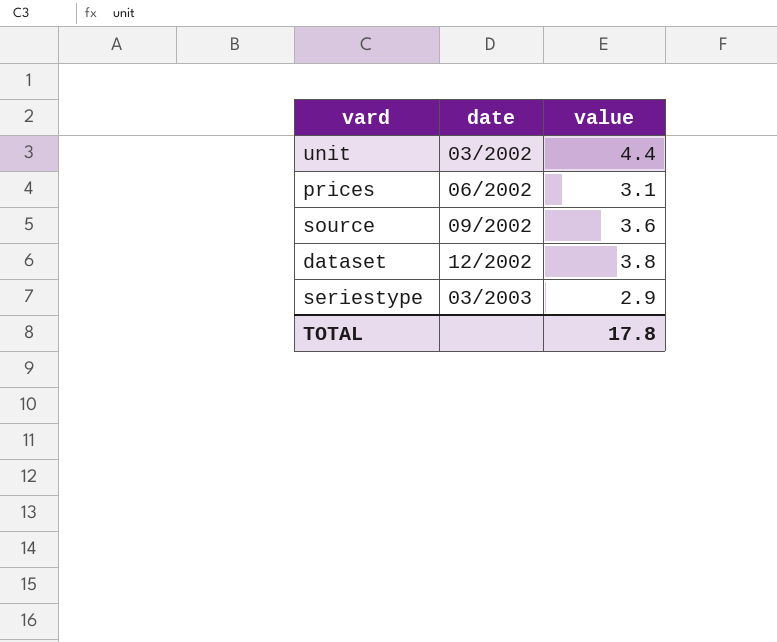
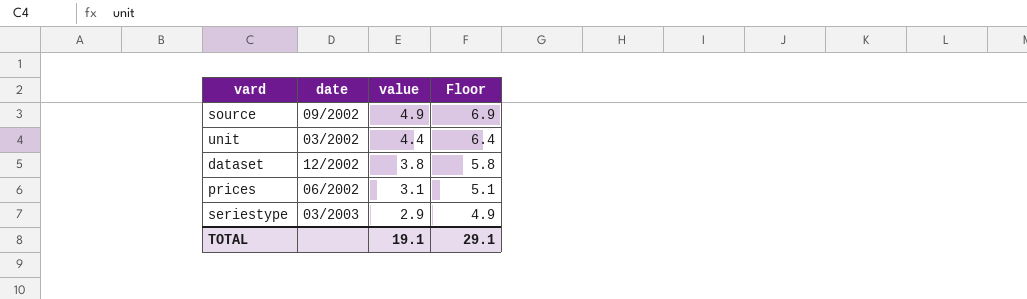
row order: none -> value descending
column Floor | formula: none -> [value] + 2
source | value: 3.6 -> 4.9
TOTAL | value: 17.8 -> 19.1

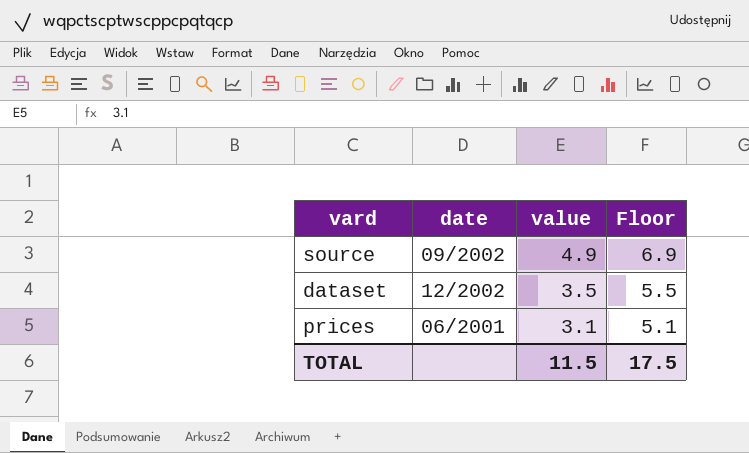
row unit: 03/2002 | 4.4 | 6.4 -> none
row seriestype: 03/2003 | 2.9 | 4.9 -> none
dataset | value: 3.8 -> 3.5
dataset | Floor: 5.8 -> 5.5
prices | date: 06/2002 -> 06/2001
TOTAL | value: 19.1 -> 11.5
TOTAL | Floor: 29.1 -> 17.5

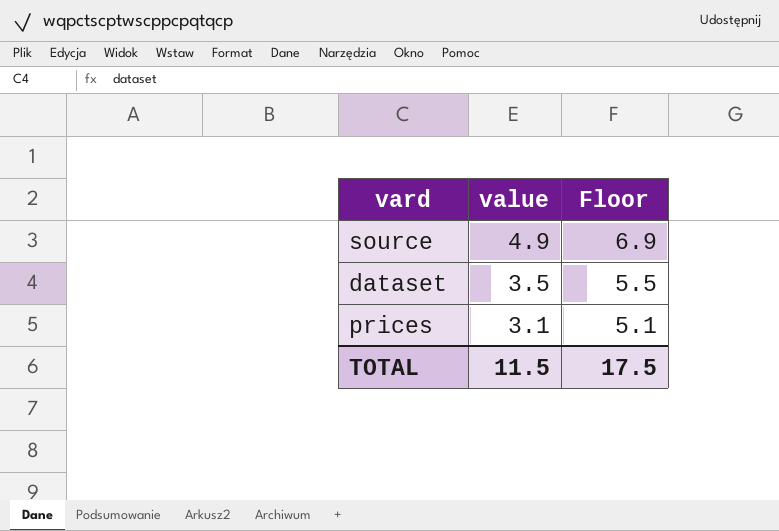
column date | position: 2 -> none

